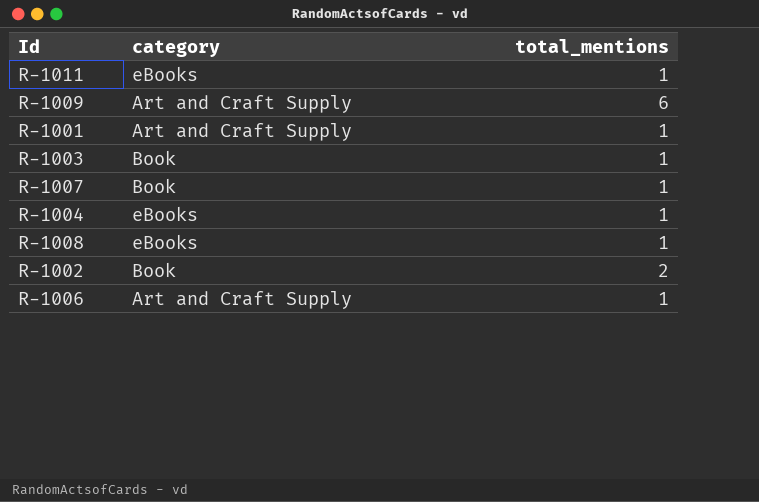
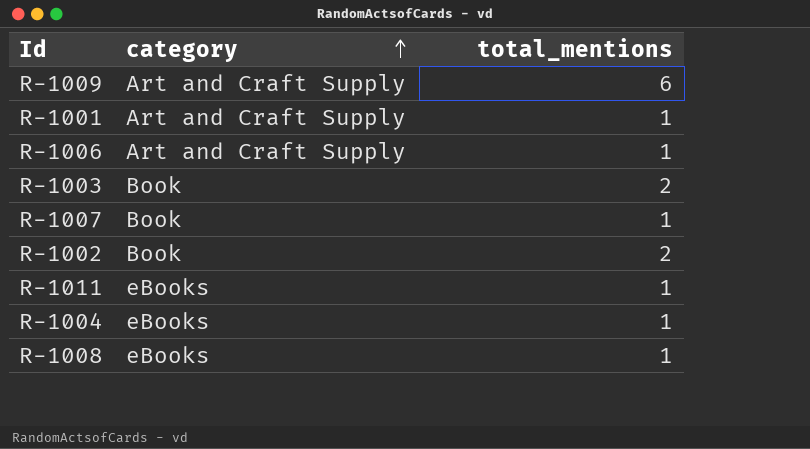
row order: none -> category ascending
R-1003 | total_mentions: 1 -> 2

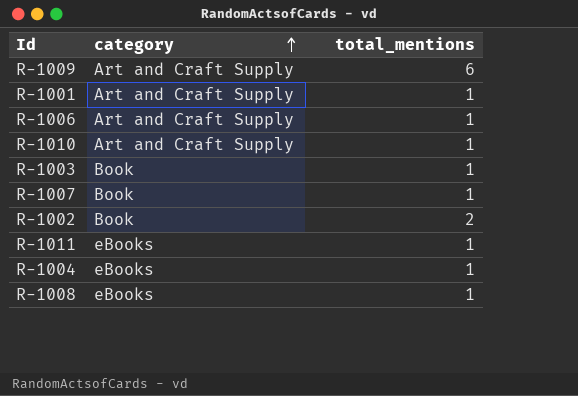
row R-1010: none -> Art and Craft Supply | 1
R-1003 | total_mentions: 2 -> 1

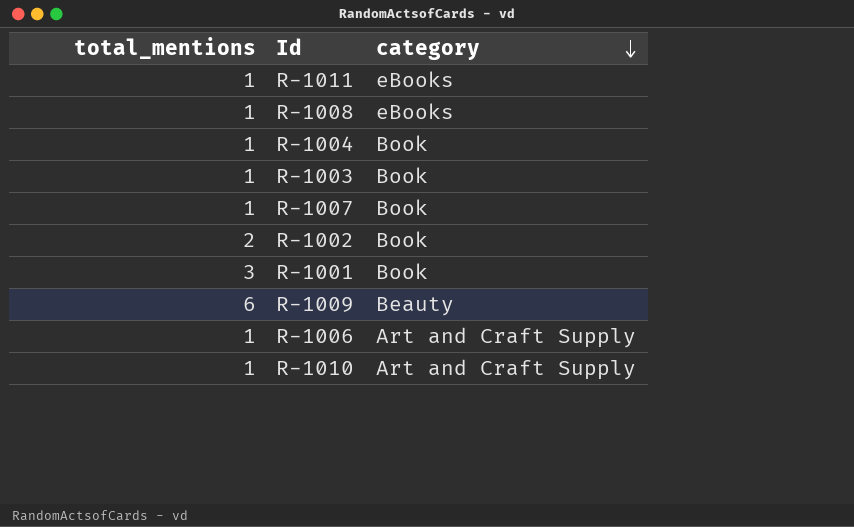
row order: category ascending -> category descending
column total_mentions | position: 3 -> 1
R-1004 | category: eBooks -> Book
R-1001 | total_mentions: 1 -> 3
R-1001 | category: Art and Craft Supply -> Book
R-1009 | category: Art and Craft Supply -> Beauty

